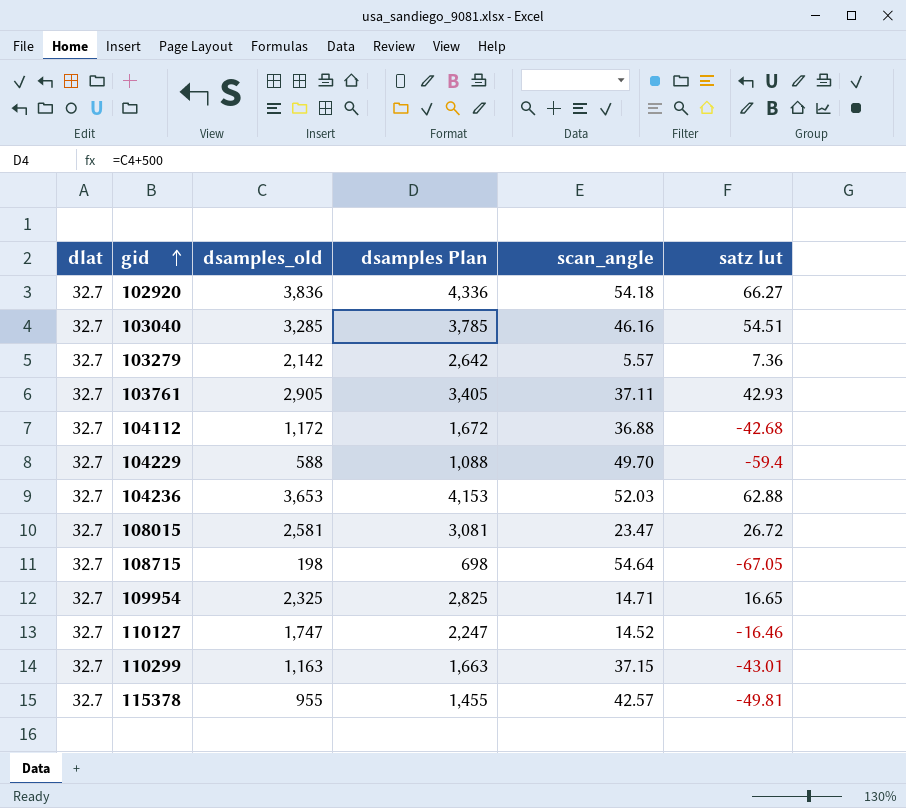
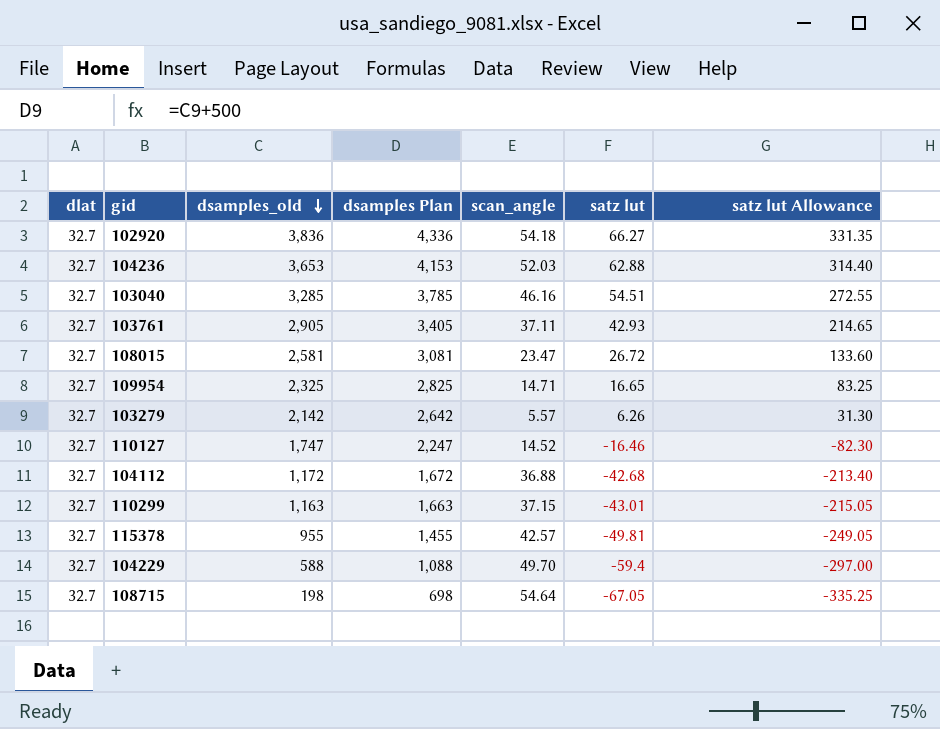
row order: gid ascending -> dsamples_old descending
column satz lut Allowance | formula: none -> [satz lut] * 5
103279 | satz lut: 7.36 -> 6.26

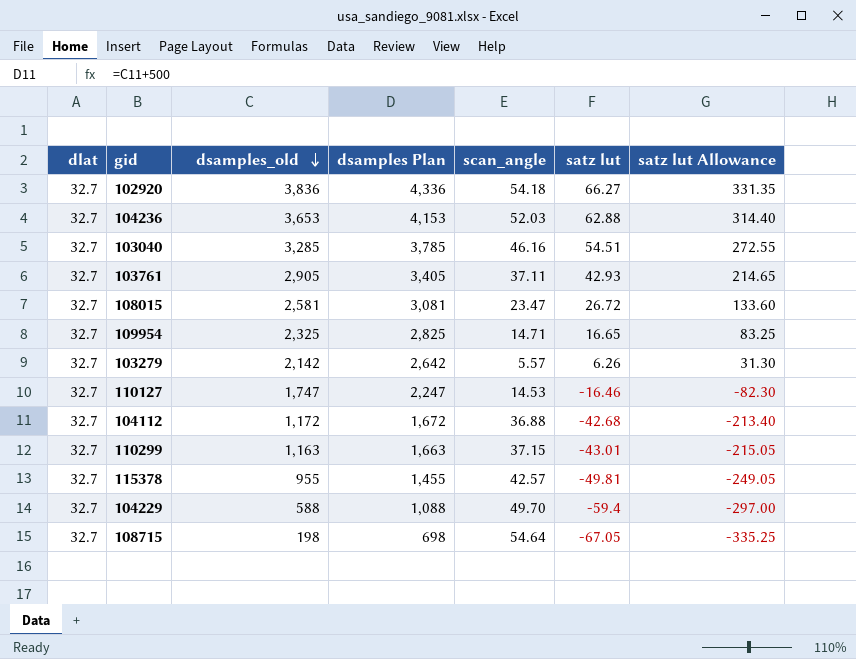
110127 | scan_angle: 14.52 -> 14.53

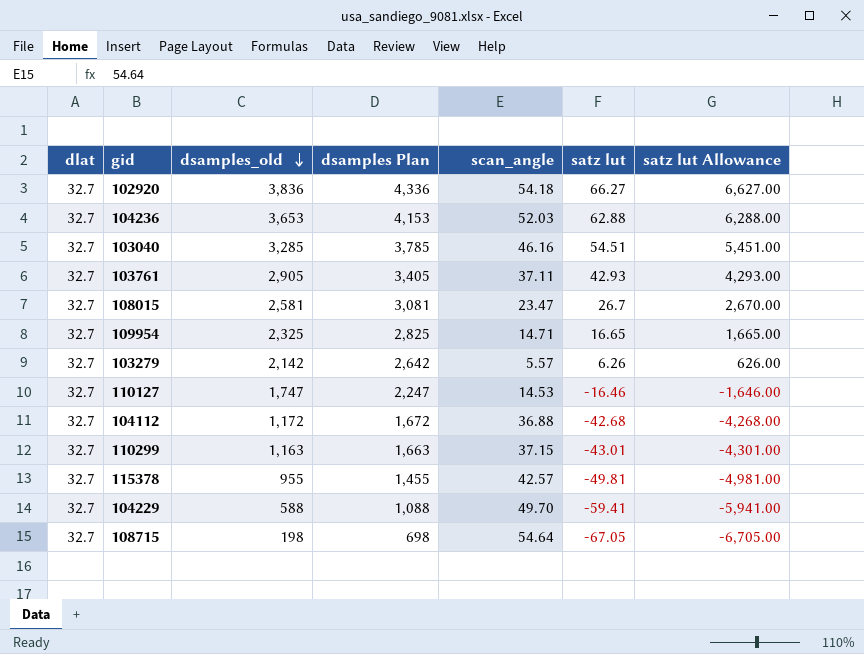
column satz lut Allowance | formula: [satz lut] * 5 -> [satz lut] * 100
108015 | satz lut: 26.72 -> 26.7
104229 | satz lut: -59.4 -> -59.41

